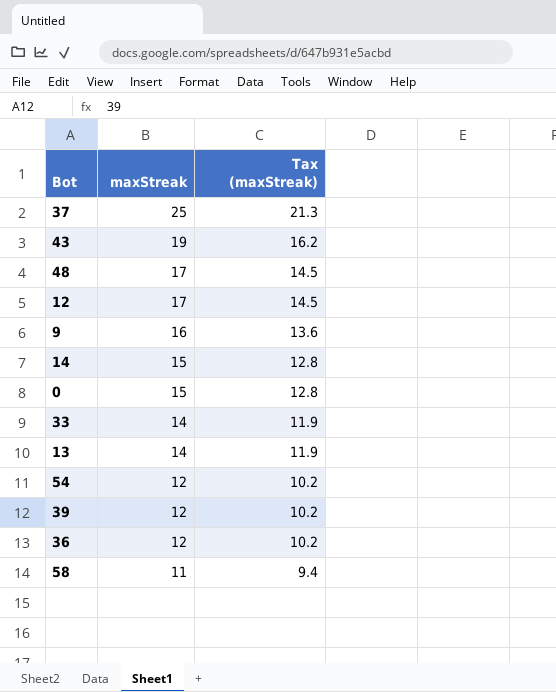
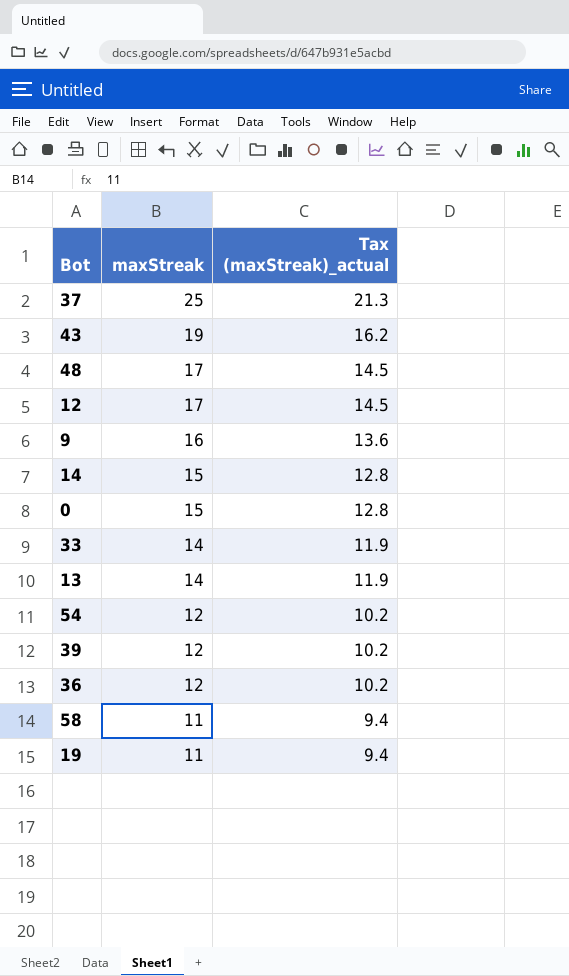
column name: Tax (maxStreak) -> Tax (maxStreak)_actual
row 19: none -> 11 | 9.4

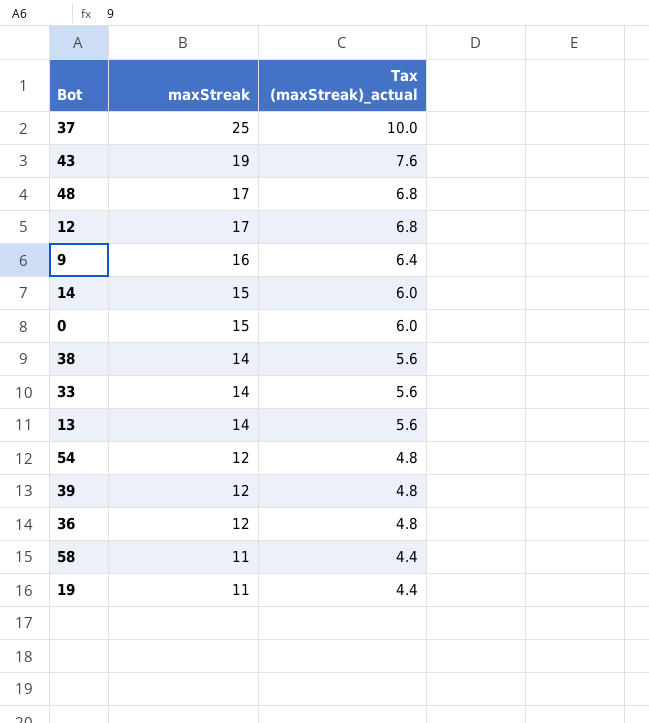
column Tax (maxStreak)_actual | formula: [maxStreak] * 0.85 -> [maxStreak] * 0.4
row 38: none -> 14 | 5.6

